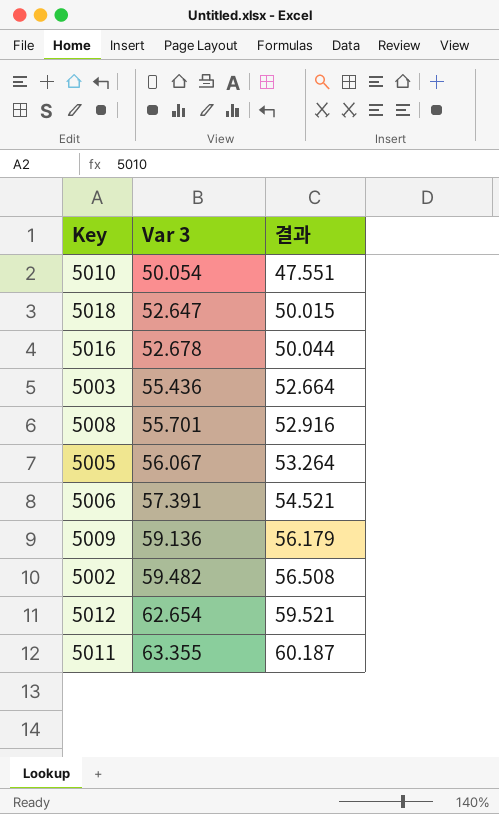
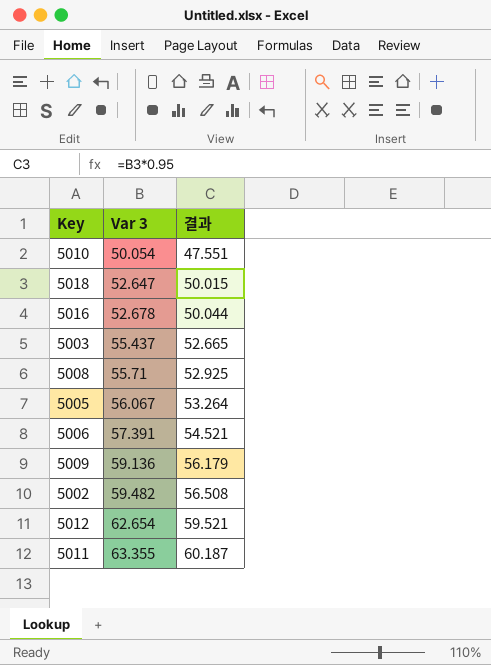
5003 | Var 3: 55.436 -> 55.437
5003 | 결과: 52.664 -> 52.665
5008 | Var 3: 55.701 -> 55.71
5008 | 결과: 52.916 -> 52.925

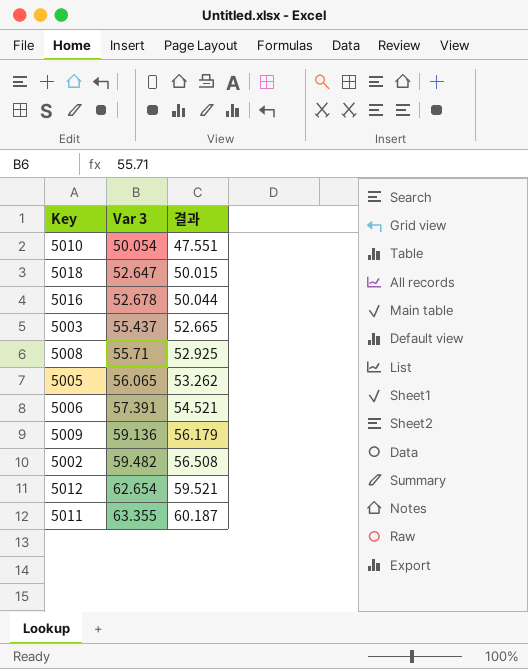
5005 | Var 3: 56.067 -> 56.065
5005 | 결과: 53.264 -> 53.262

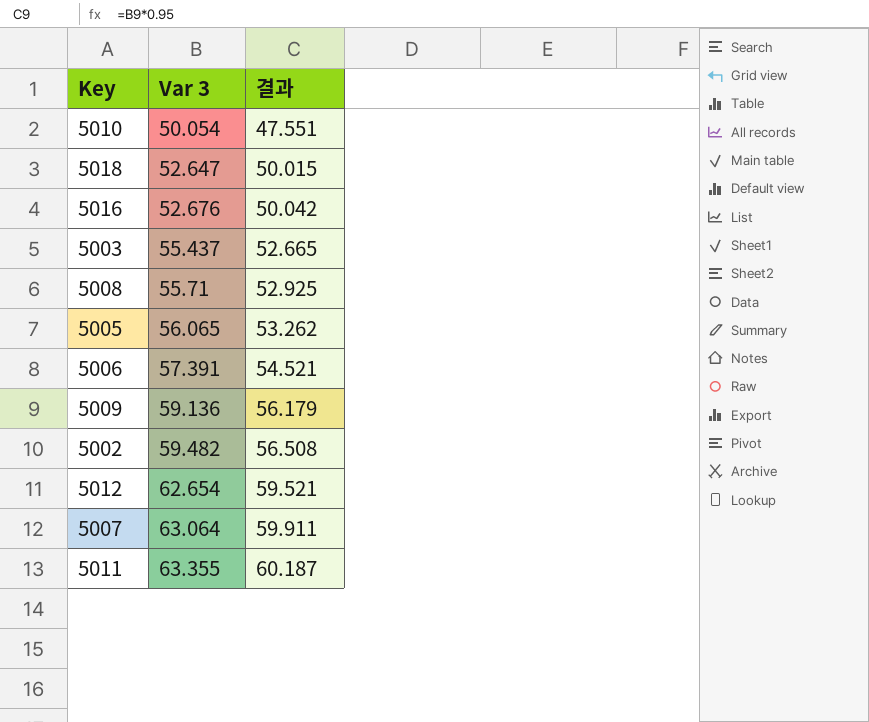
5016 | Var 3: 52.678 -> 52.676
5016 | 결과: 50.044 -> 50.042
row 5007: none -> 63.064 | 59.911

